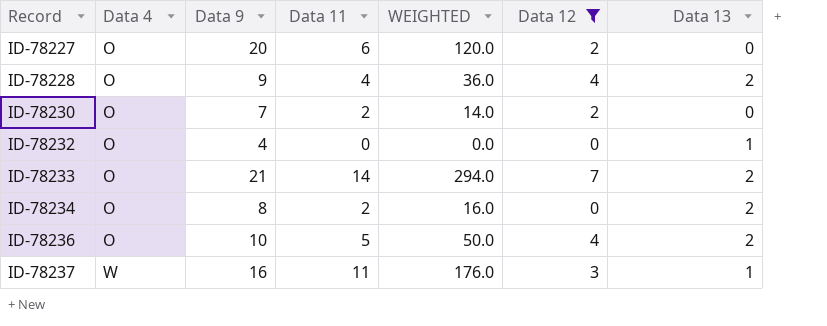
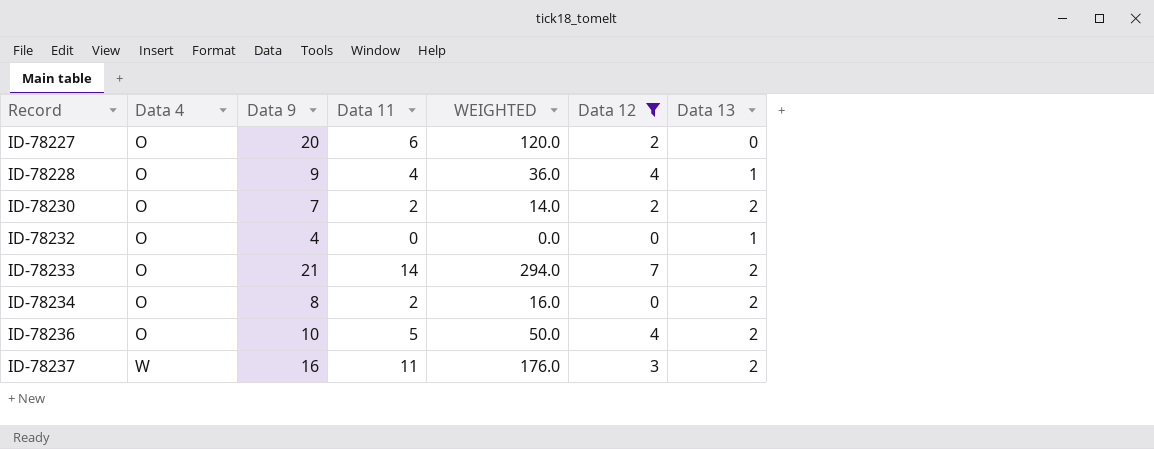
ID-78228 | Data 13: 2 -> 1
ID-78230 | Data 13: 0 -> 2
ID-78237 | Data 13: 1 -> 2

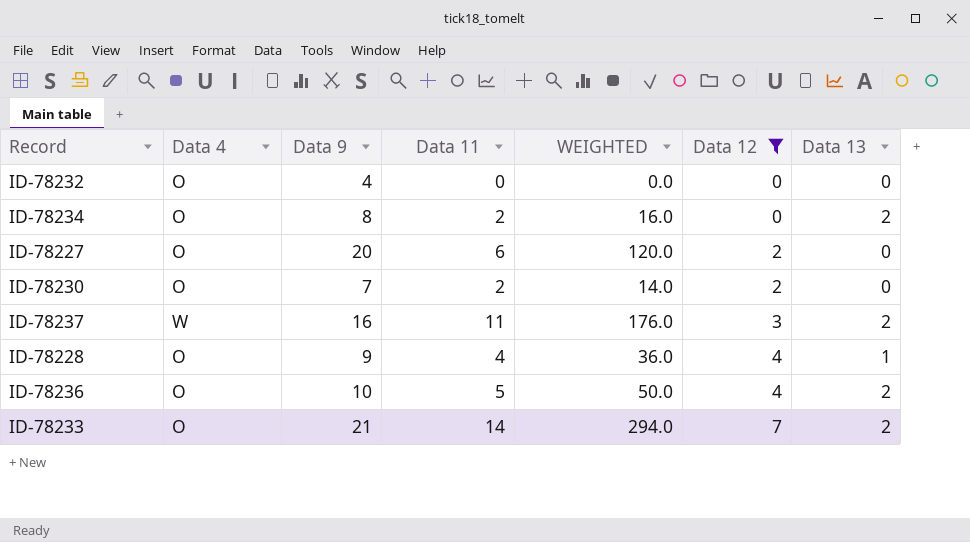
row order: Record ascending -> Data 12 ascending
ID-78232 | Data 13: 1 -> 0
ID-78230 | Data 13: 2 -> 0

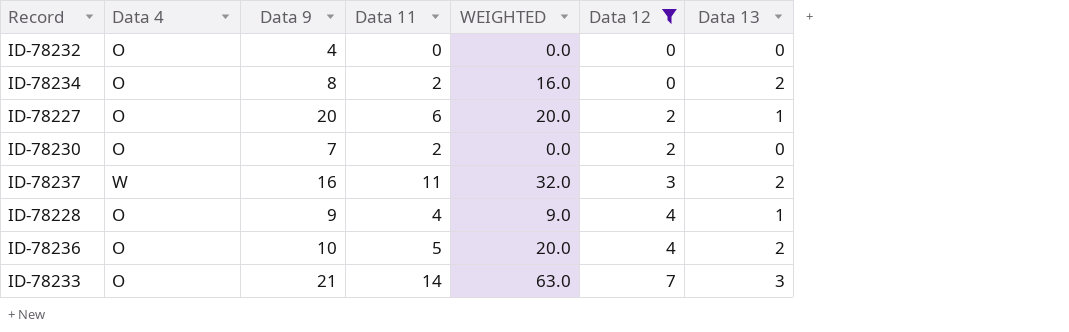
column WEIGHTED | formula: [Data 9] * [Data 11] -> [Data 9] * [Data 13]
ID-78227 | Data 13: 0 -> 1
ID-78233 | Data 13: 2 -> 3

